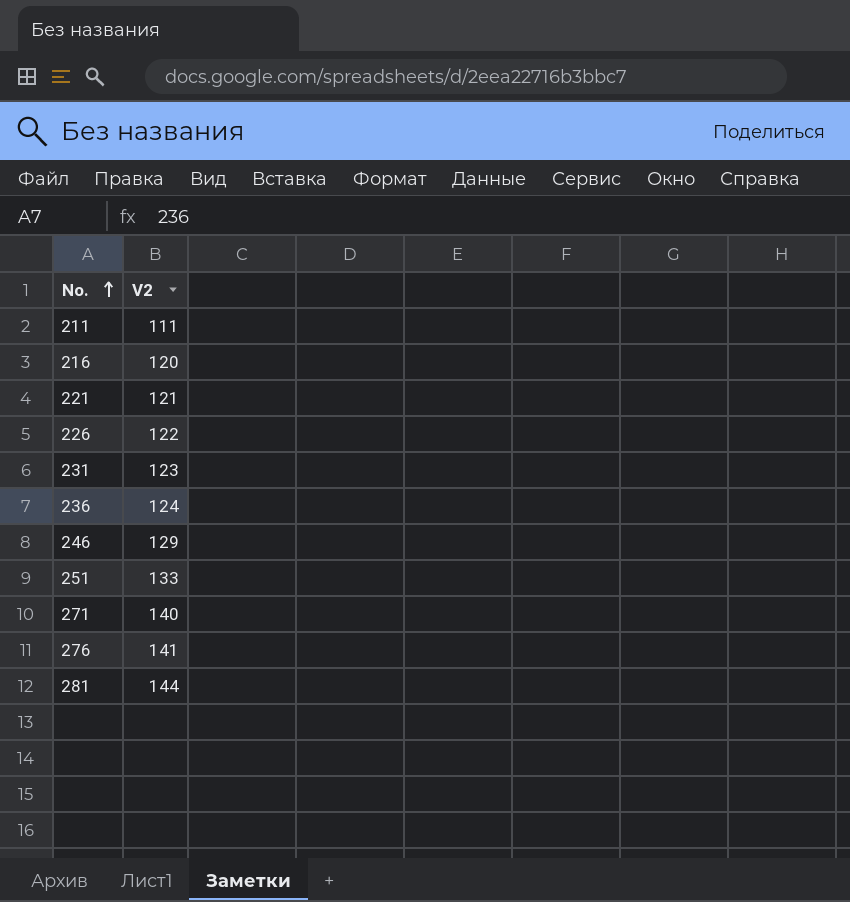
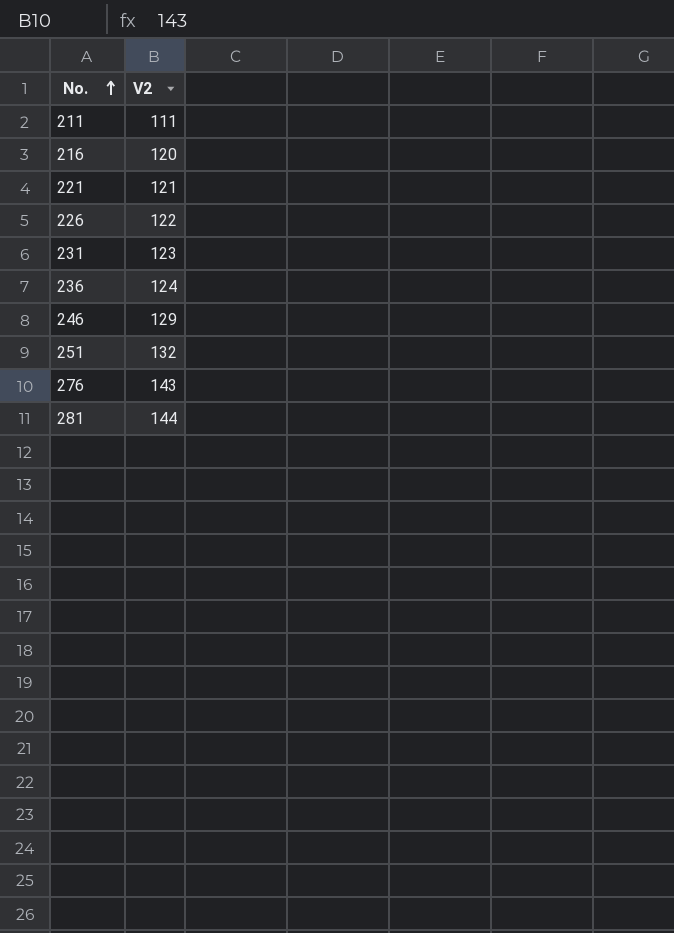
row 271: 140 -> none
251 | V2: 133 -> 132
276 | V2: 141 -> 143

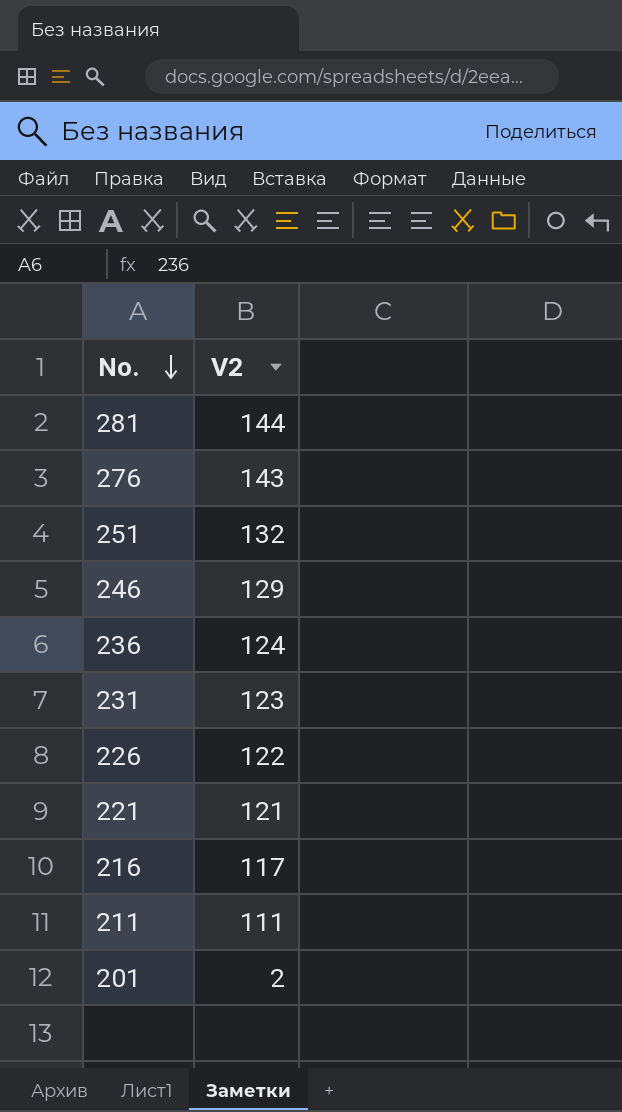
row order: No. ascending -> No. descending
216 | V2: 120 -> 117
row 201: none -> 2

